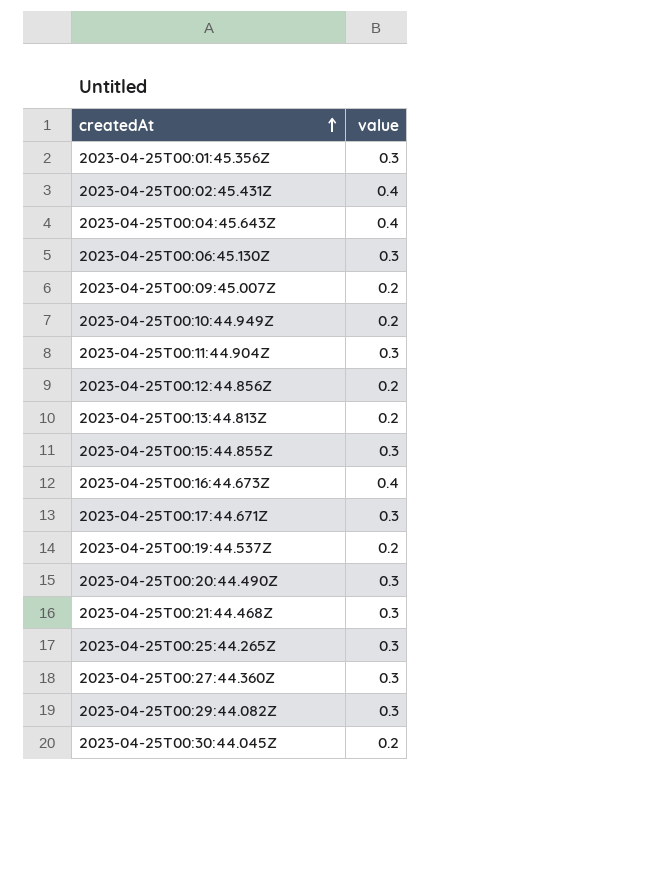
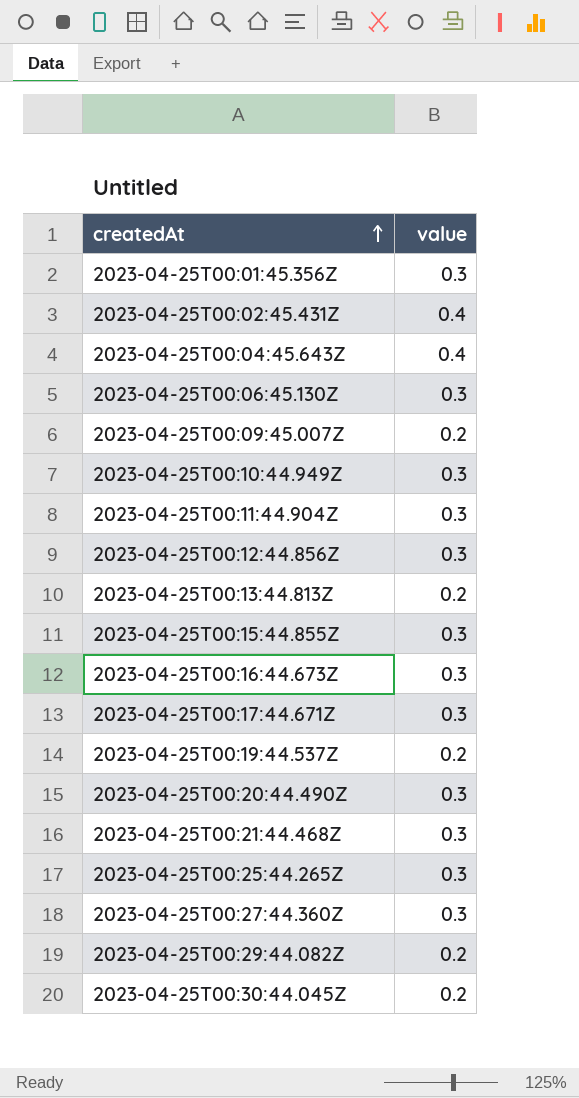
2023-04-25T00:10:44.949Z | value: 0.2 -> 0.3
2023-04-25T00:12:44.856Z | value: 0.2 -> 0.3
2023-04-25T00:16:44.673Z | value: 0.4 -> 0.3
2023-04-25T00:29:44.082Z | value: 0.3 -> 0.2

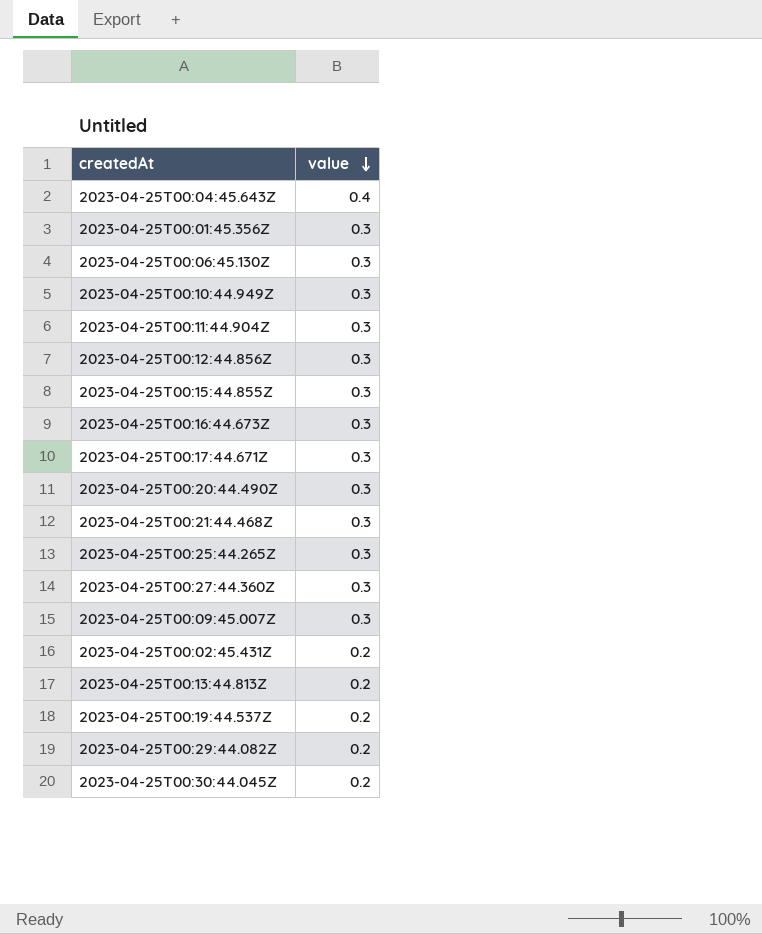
row order: createdAt ascending -> value descending
2023-04-25T00:09:45.007Z | value: 0.2 -> 0.3
2023-04-25T00:02:45.431Z | value: 0.4 -> 0.2

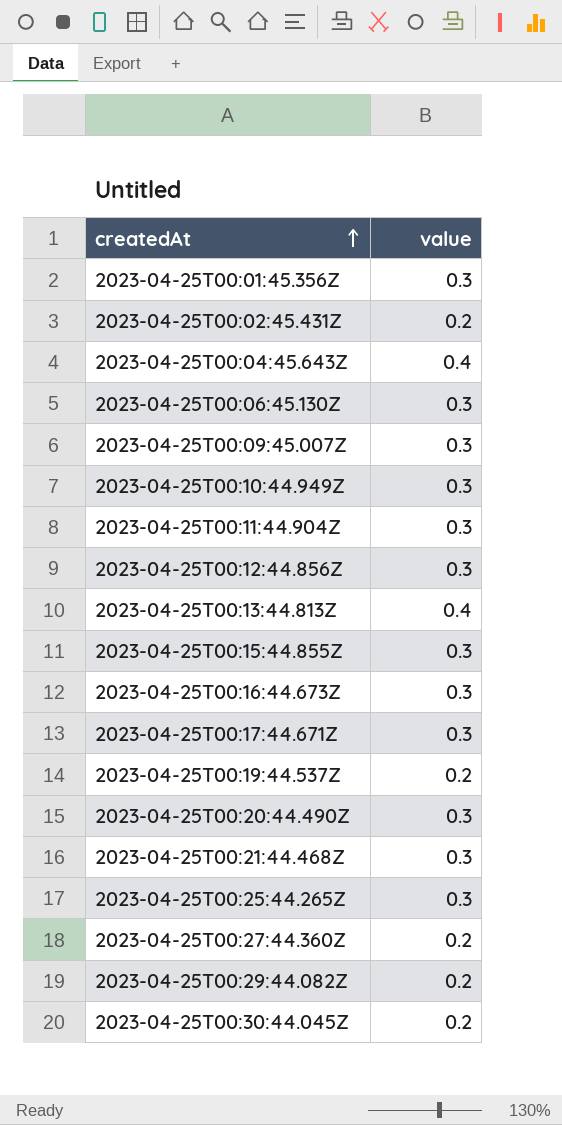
row order: value descending -> createdAt ascending
2023-04-25T00:13:44.813Z | value: 0.2 -> 0.4
2023-04-25T00:27:44.360Z | value: 0.3 -> 0.2

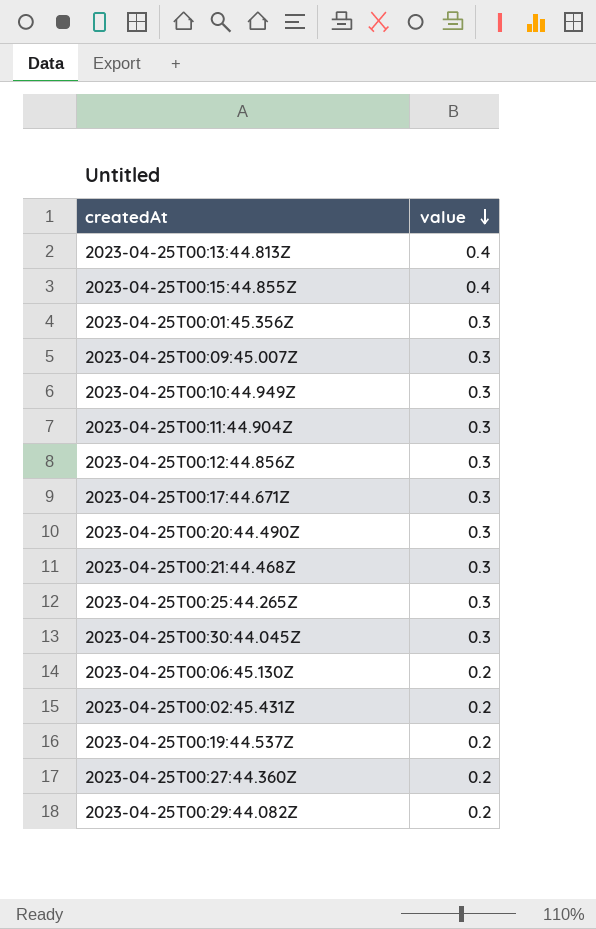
row order: createdAt ascending -> value descending
row 2023-04-25T00:04:45.643Z: 0.4 -> none
row 2023-04-25T00:16:44.673Z: 0.3 -> none
2023-04-25T00:15:44.855Z | value: 0.3 -> 0.4
2023-04-25T00:30:44.045Z | value: 0.2 -> 0.3
2023-04-25T00:06:45.130Z | value: 0.3 -> 0.2

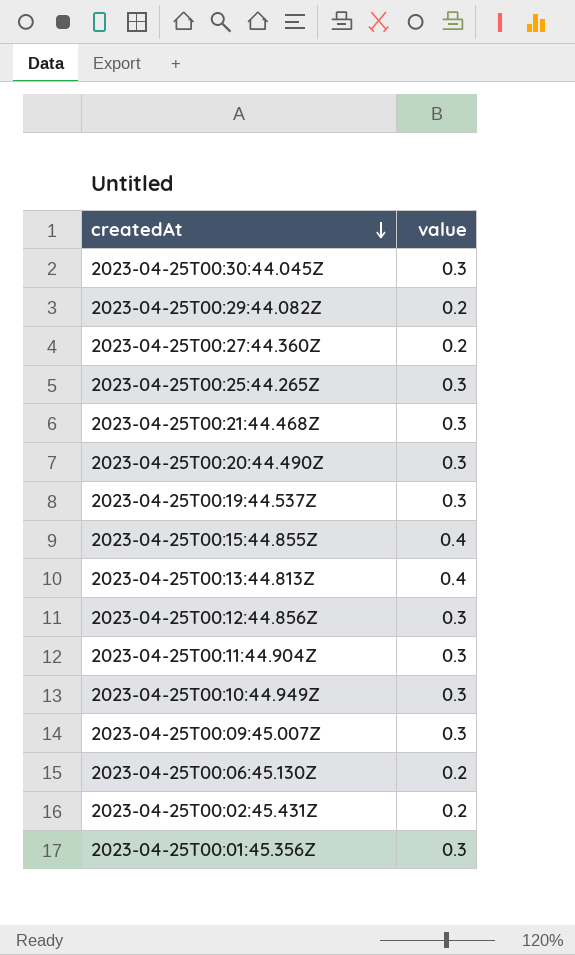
row order: value descending -> createdAt descending
row 2023-04-25T00:17:44.671Z: 0.3 -> none
2023-04-25T00:19:44.537Z | value: 0.2 -> 0.3

